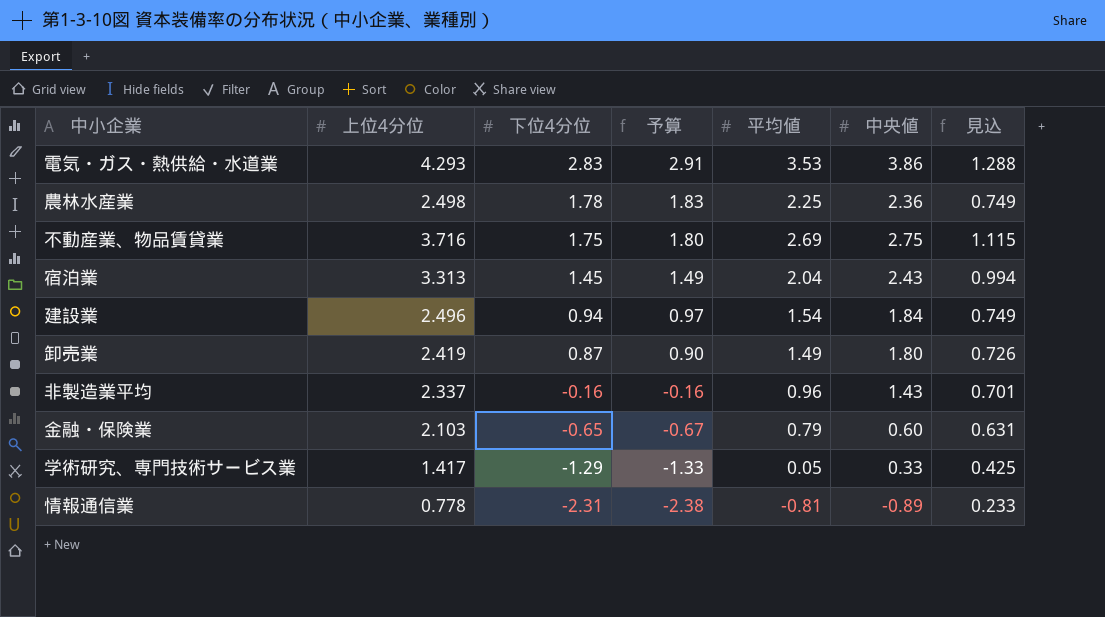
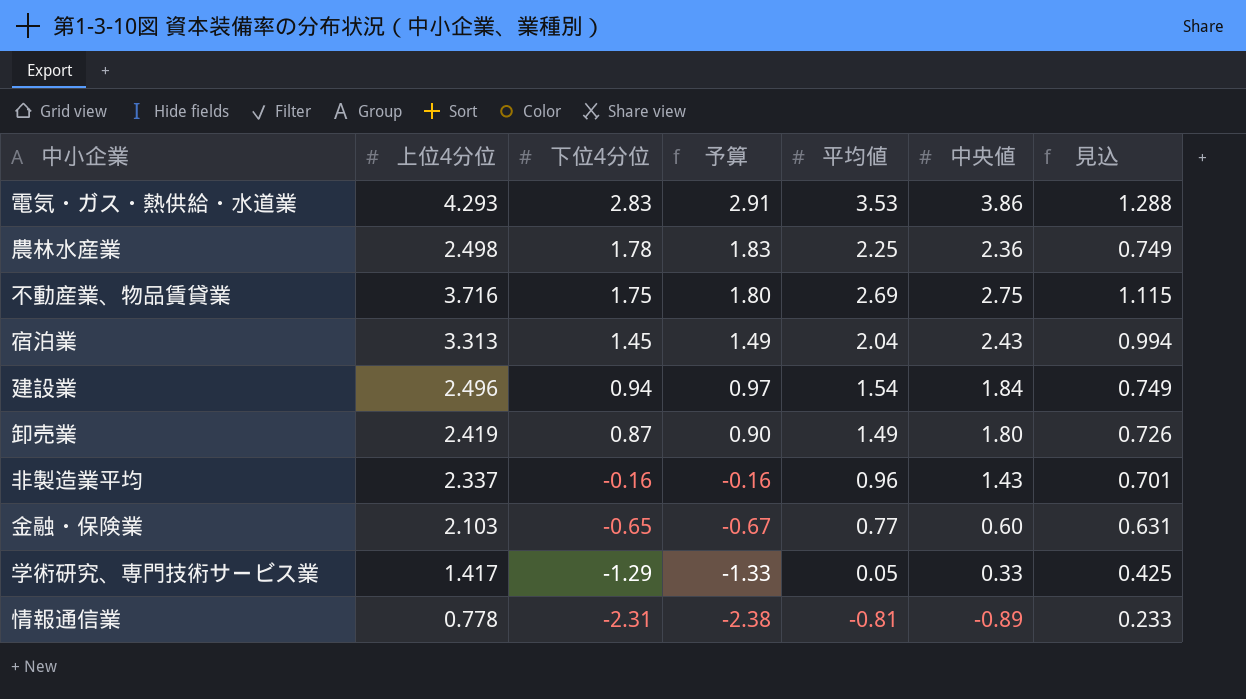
金融・保険業 | 平均値: 0.79 -> 0.77

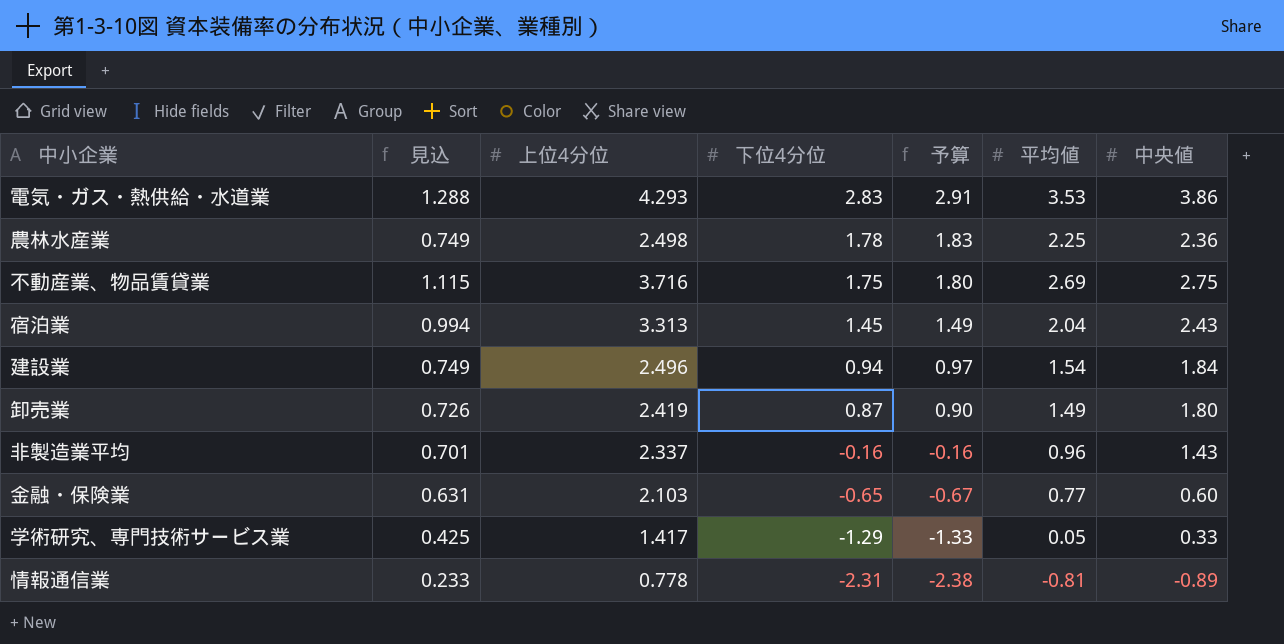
column 見込 | position: 7 -> 2

